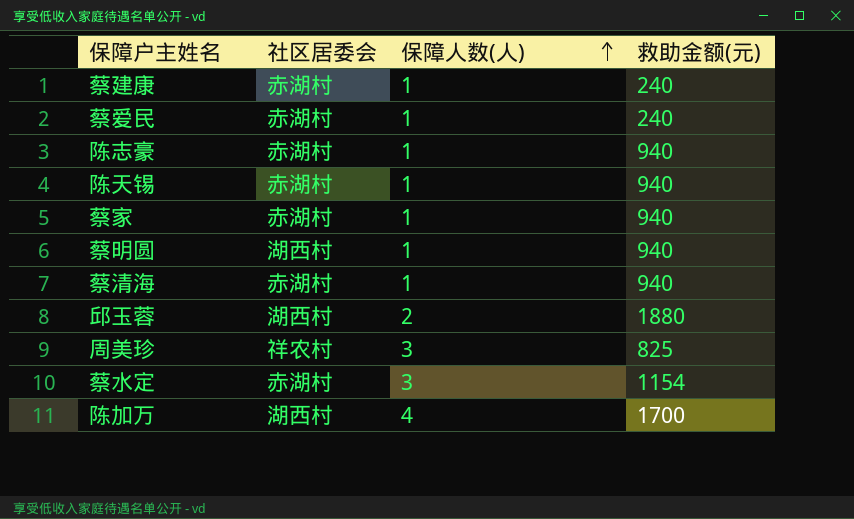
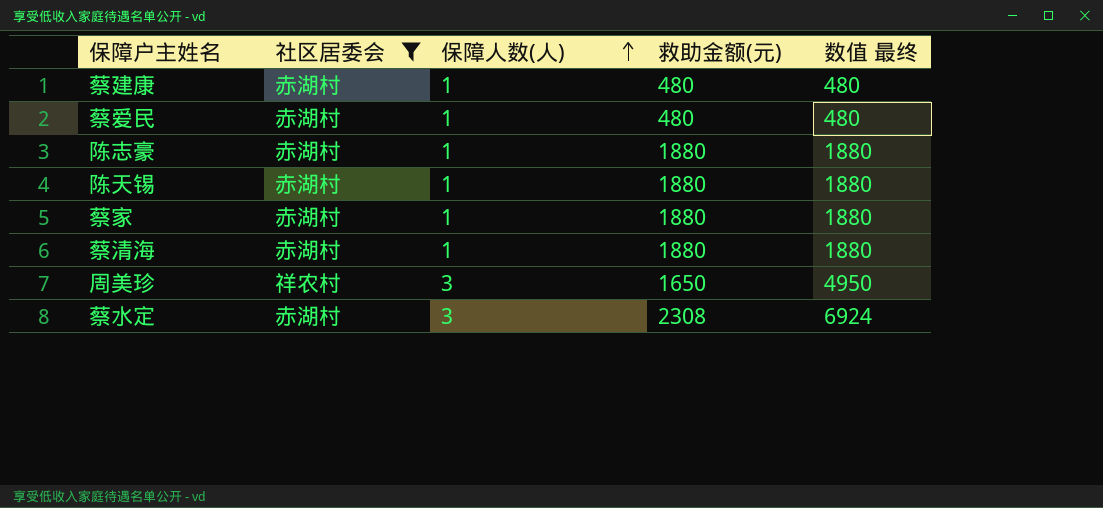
filter: none -> 社区居委会 != 湖西村
column 数值 最终 | formula: none -> [保障人数(人)] * [救助金额(元)]
蔡建康 | 救助金额(元): 240 -> 480
蔡爱民 | 救助金额(元): 240 -> 480
陈志豪 | 救助金额(元): 940 -> 1880
陈天锡 | 救助金额(元): 940 -> 1880
蔡家 | 救助金额(元): 940 -> 1880
蔡清海 | 救助金额(元): 940 -> 1880
周美珍 | 救助金额(元): 825 -> 1650
蔡水定 | 救助金额(元): 1154 -> 2308

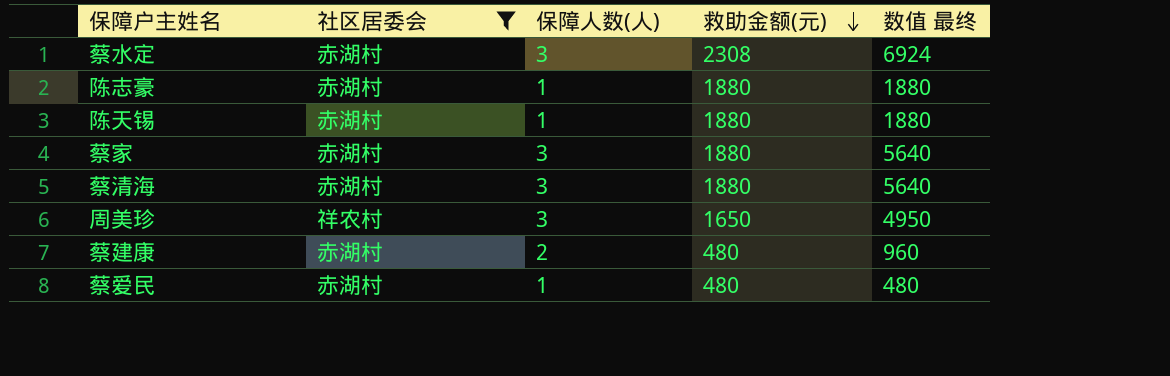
row order: 保障人数(人) ascending -> 救助金额(元) descending
蔡家 | 保障人数(人): 1 -> 3
蔡家 | 数值 最终: 1880 -> 5640
蔡清海 | 保障人数(人): 1 -> 3
蔡清海 | 数值 最终: 1880 -> 5640
蔡建康 | 保障人数(人): 1 -> 2
蔡建康 | 数值 最终: 480 -> 960

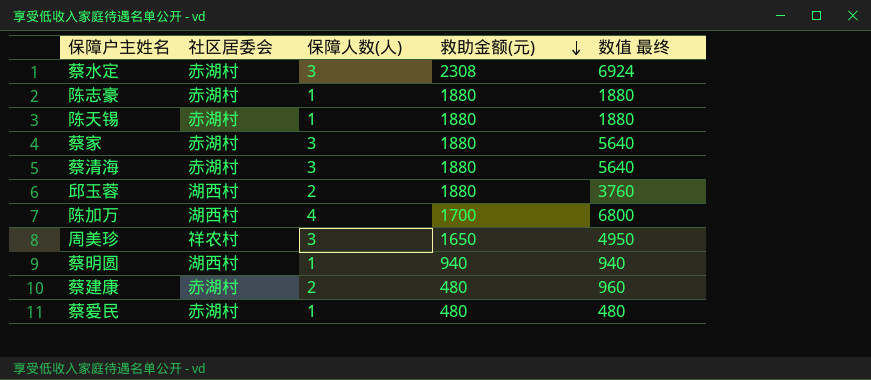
filter: 社区居委会 != 湖西村 -> none

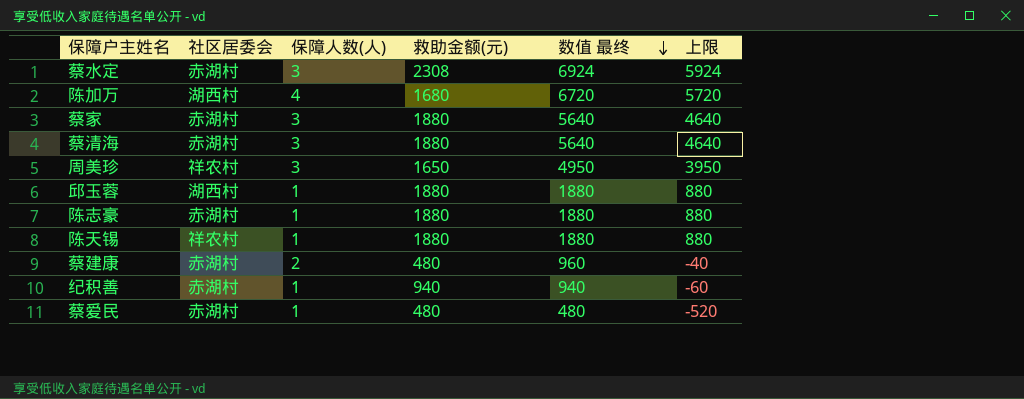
row order: 救助金额(元) descending -> 数值 最终 descending
column 上限 | formula: none -> [数值 最终] - 1000
row 蔡明圆: 湖西村 | 1 | 940 | 940 -> none
陈加万 | 救助金额(元): 1700 -> 1680
陈加万 | 数值 最终: 6800 -> 6720
邱玉蓉 | 保障人数(人): 2 -> 1
邱玉蓉 | 数值 最终: 3760 -> 1880
陈天锡 | 社区居委会: 赤湖村 -> 祥农村
row 纪积善: none -> 赤湖村 | 1 | 940 | 940 | -60

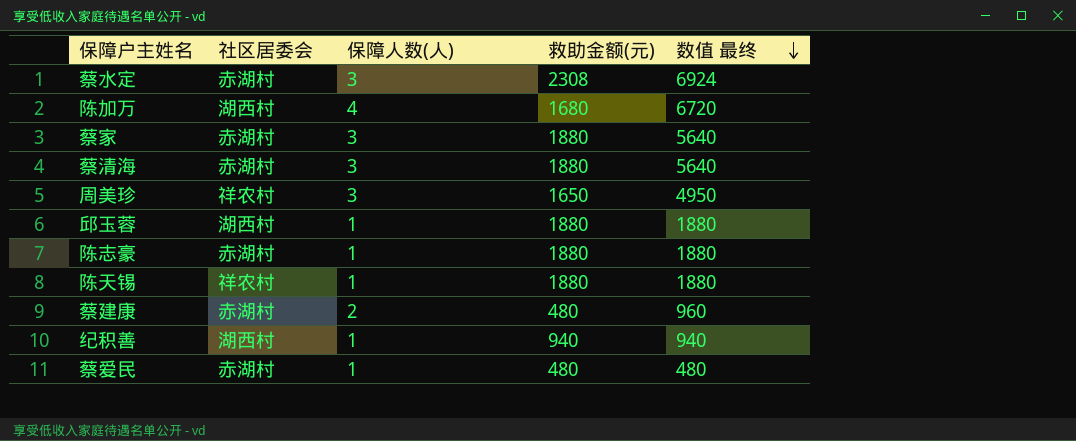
column 上限 | formula: [数值 最终] - 1000 -> none
纪积善 | 社区居委会: 赤湖村 -> 湖西村

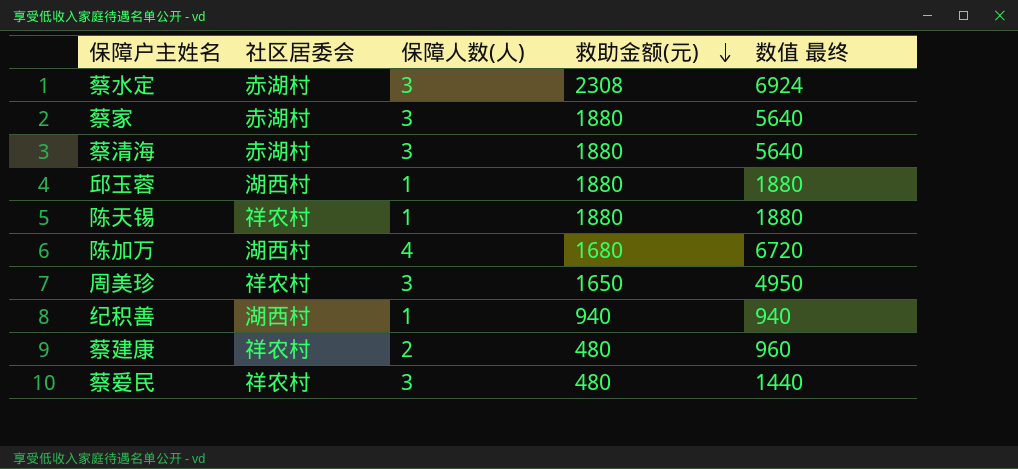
row order: 数值 最终 descending -> 救助金额(元) descending
row 陈志豪: 赤湖村 | 1 | 1880 | 1880 -> none
蔡建康 | 社区居委会: 赤湖村 -> 祥农村
蔡爱民 | 社区居委会: 赤湖村 -> 祥农村
蔡爱民 | 保障人数(人): 1 -> 3
蔡爱民 | 数值 最终: 480 -> 1440

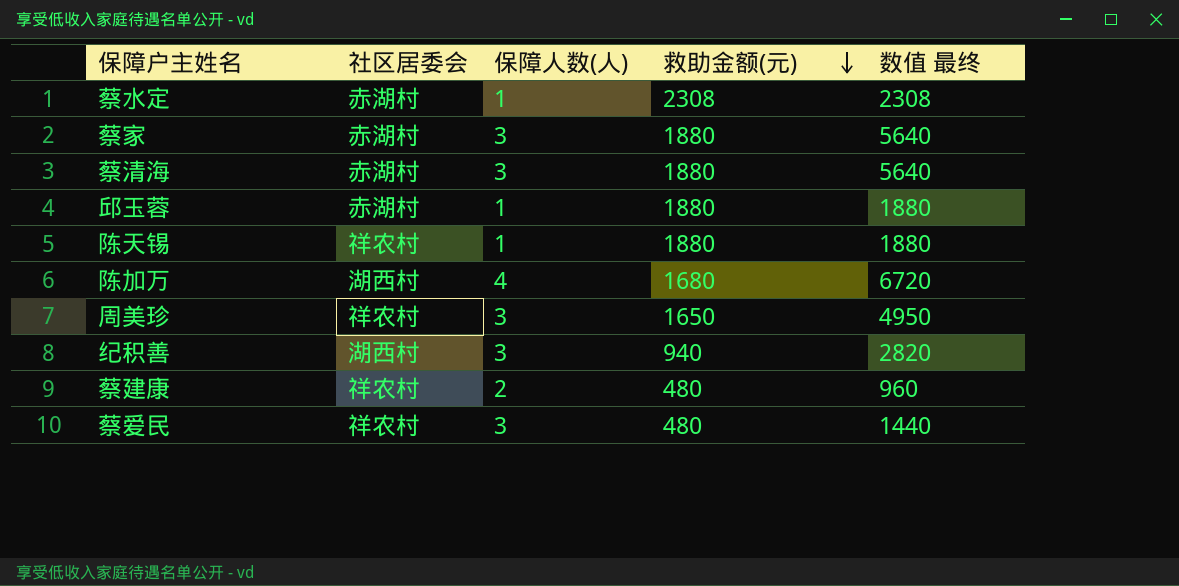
蔡水定 | 保障人数(人): 3 -> 1
蔡水定 | 数值 最终: 6924 -> 2308
邱玉蓉 | 社区居委会: 湖西村 -> 赤湖村
纪积善 | 保障人数(人): 1 -> 3
纪积善 | 数值 最终: 940 -> 2820

